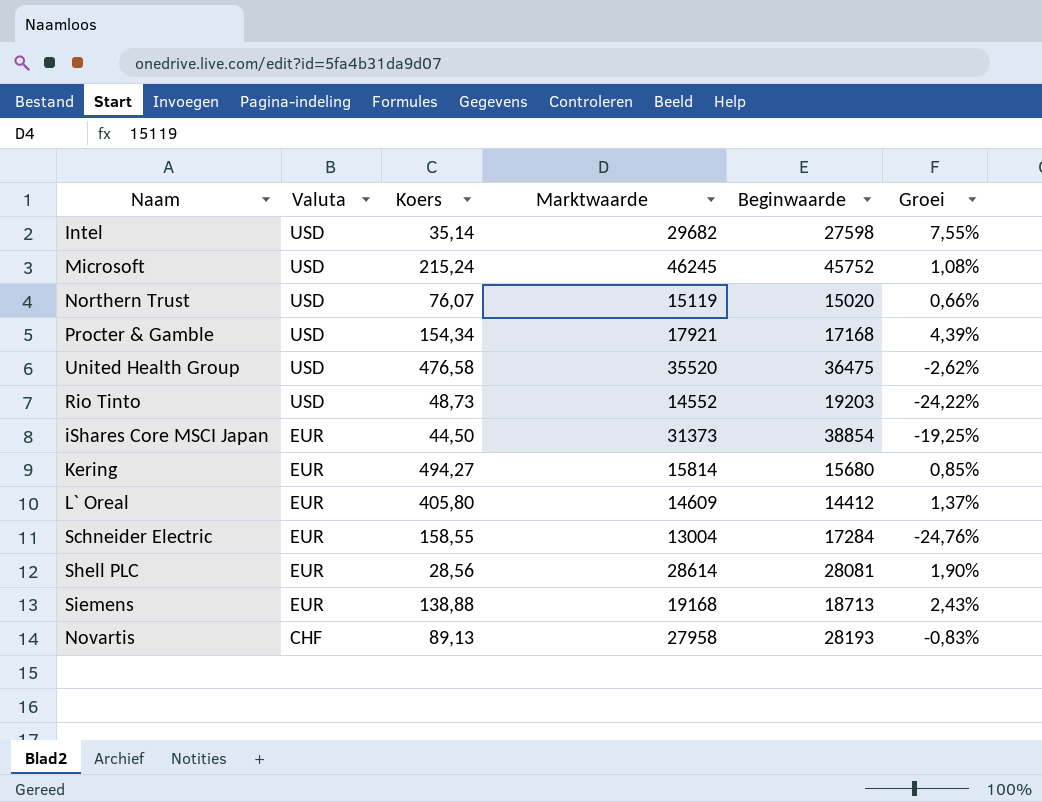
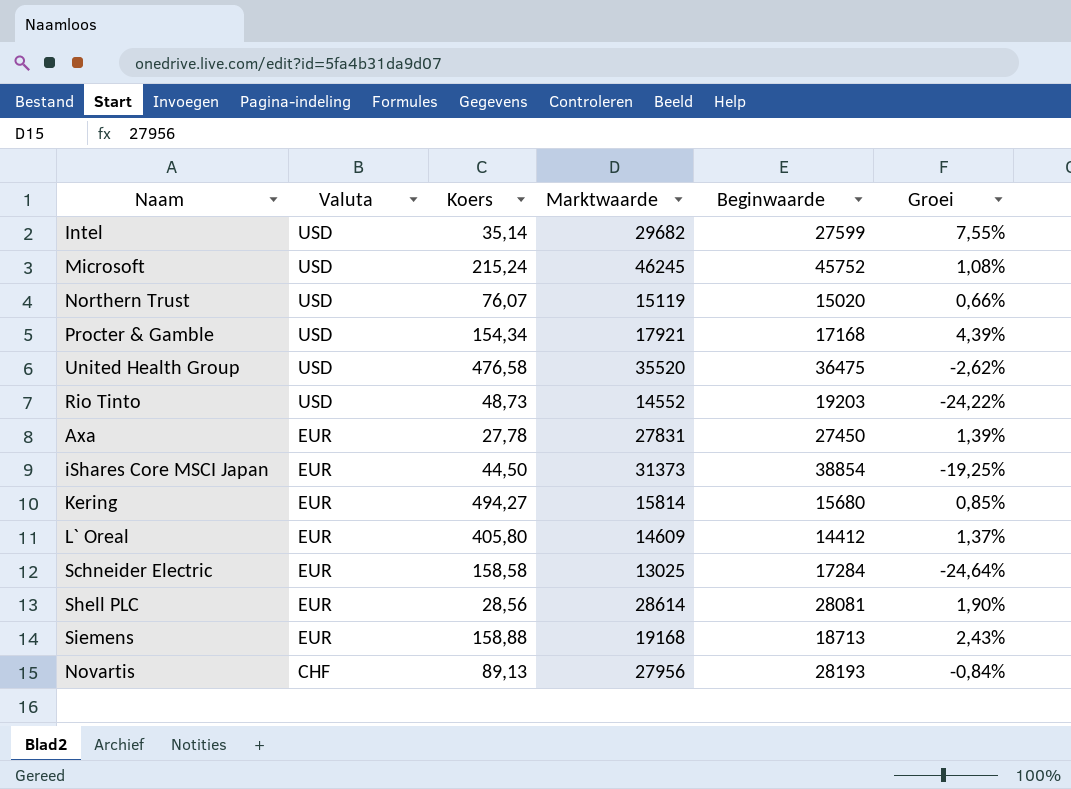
Intel | Beginwaarde: 27598 -> 27599
row Axa: none -> EUR | 27,78 | 27831 | 27450 | 1,39%
Schneider Electric | Koers: 158,55 -> 158,58
Schneider Electric | Marktwaarde: 13004 -> 13025
Schneider Electric | Groei: -24,76% -> -24,64%
Siemens | Koers: 138,88 -> 158,88
Novartis | Marktwaarde: 27958 -> 27956
Novartis | Groei: -0,83% -> -0,84%

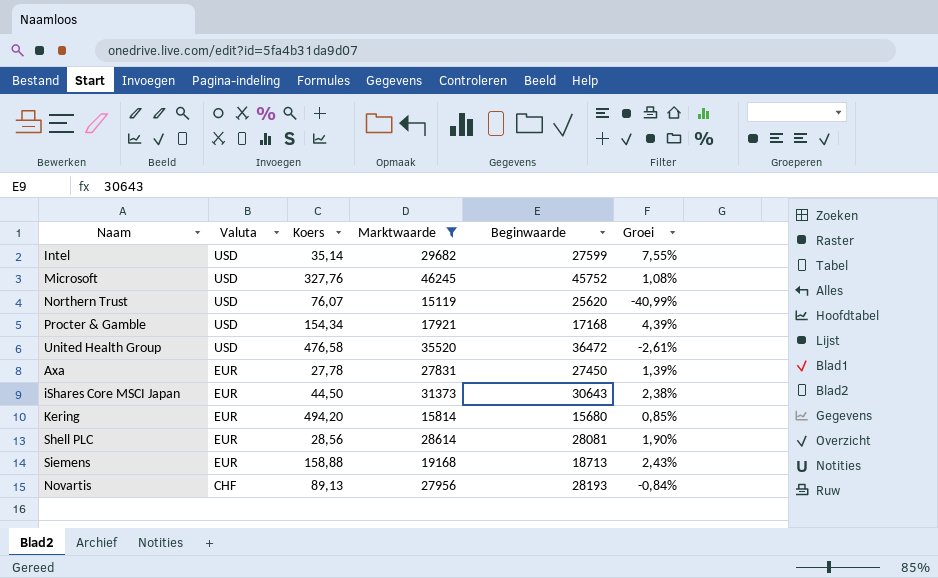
filter: none -> Marktwaarde >= 15119
Microsoft | Koers: 215,24 -> 327,76
Northern Trust | Beginwaarde: 15020 -> 25620
Northern Trust | Groei: 0,66% -> -40,99%
United Health Group | Beginwaarde: 36475 -> 36472
United Health Group | Groei: -2,62% -> -2,61%
iShares Core MSCI Japan | Beginwaarde: 38854 -> 30643
iShares Core MSCI Japan | Groei: -19,25% -> 2,38%
Kering | Koers: 494,27 -> 494,20

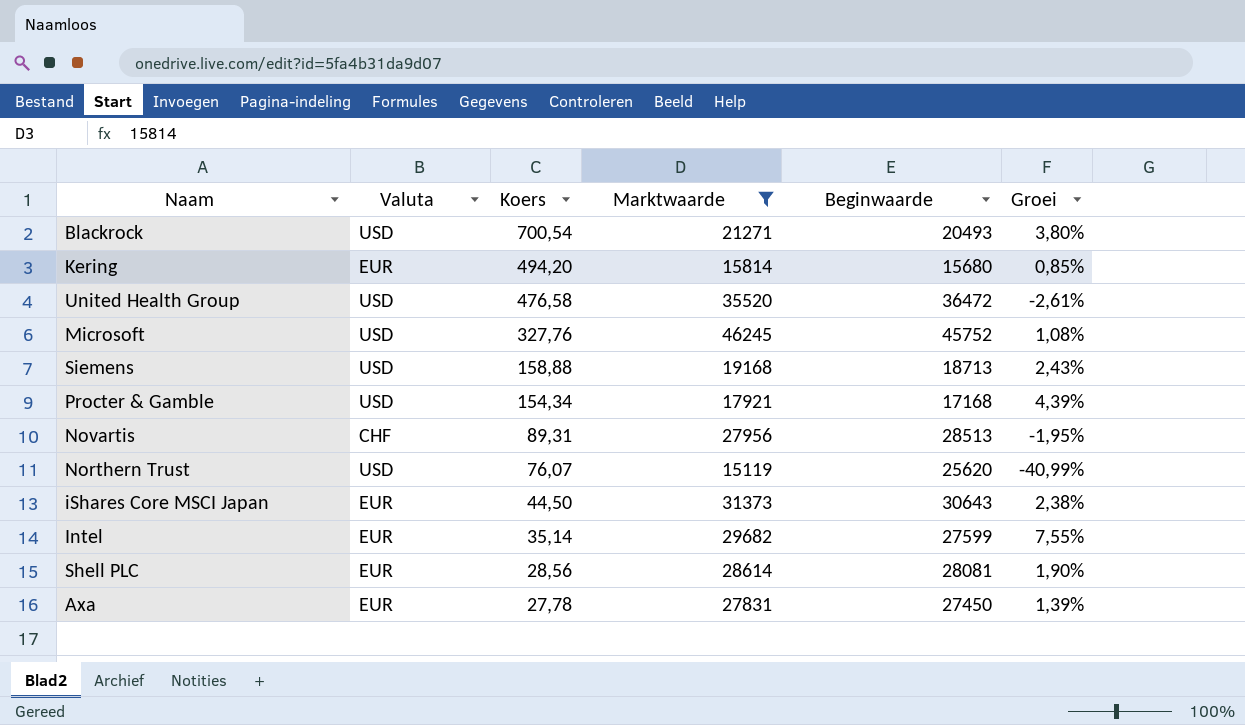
row order: Valuta descending -> Koers descending
row Blackrock: none -> USD | 700,54 | 21271 | 20493 | 3,80%
Siemens | Valuta: EUR -> USD
Novartis | Koers: 89,13 -> 89,31
Novartis | Beginwaarde: 28193 -> 28513
Novartis | Groei: -0,84% -> -1,95%
Intel | Valuta: USD -> EUR

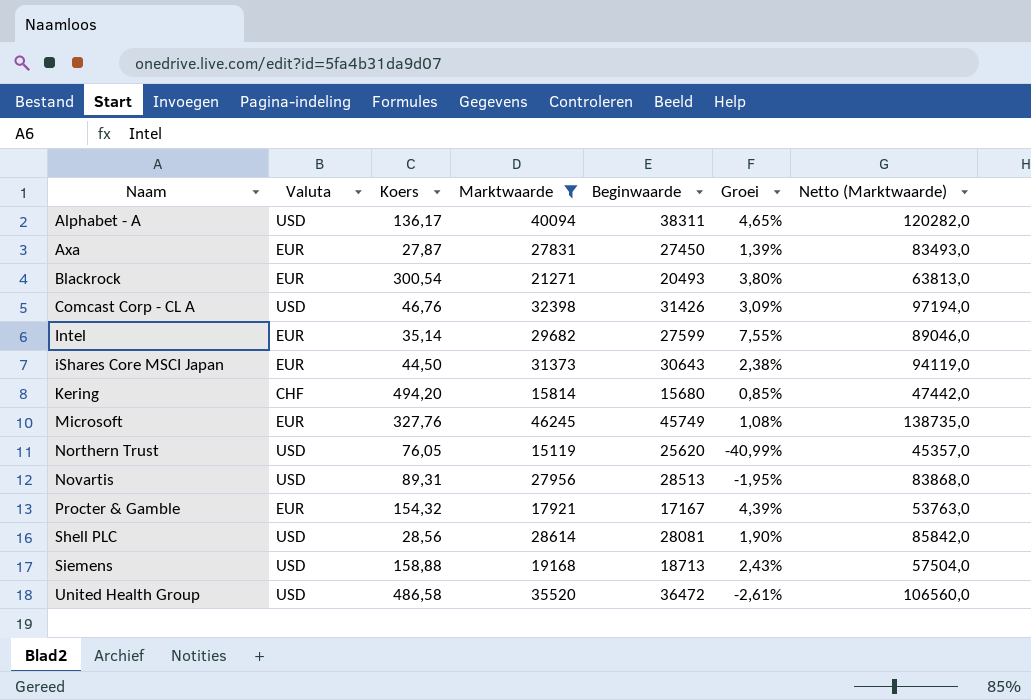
row order: Koers descending -> Naam ascending
column Netto (Marktwaarde) | formula: none -> [Marktwaarde] * 3
row Alphabet - A: none -> USD | 136,17 | 40094 | 38311 | 4,65% | 120282,0
Axa | Koers: 27,78 -> 27,87
Blackrock | Valuta: USD -> EUR
Blackrock | Koers: 700,54 -> 300,54
row Comcast Corp - CL A: none -> USD | 46,76 | 32398 | 31426 | 3,09% | 97194,0
Kering | Valuta: EUR -> CHF
Microsoft | Valuta: USD -> EUR
Microsoft | Beginwaarde: 45752 -> 45749
Northern Trust | Koers: 76,07 -> 76,05
Novartis | Valuta: CHF -> USD
Procter & Gamble | Valuta: USD -> EUR
Procter & Gamble | Koers: 154,34 -> 154,32
Procter & Gamble | Beginwaarde: 17168 -> 17167
Shell PLC | Valuta: EUR -> USD
United Health Group | Koers: 476,58 -> 486,58

